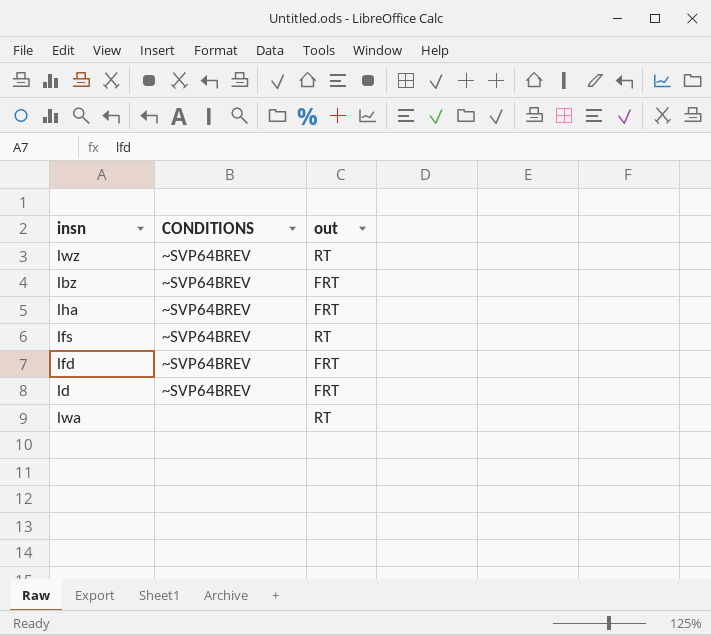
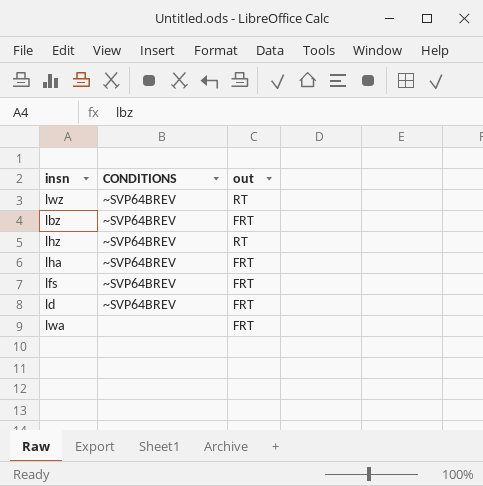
row lfd: ~SVP64BREV | FRT -> none
row lhz: none -> ~SVP64BREV | RT
lfs | out: RT -> FRT
lwa | out: RT -> FRT

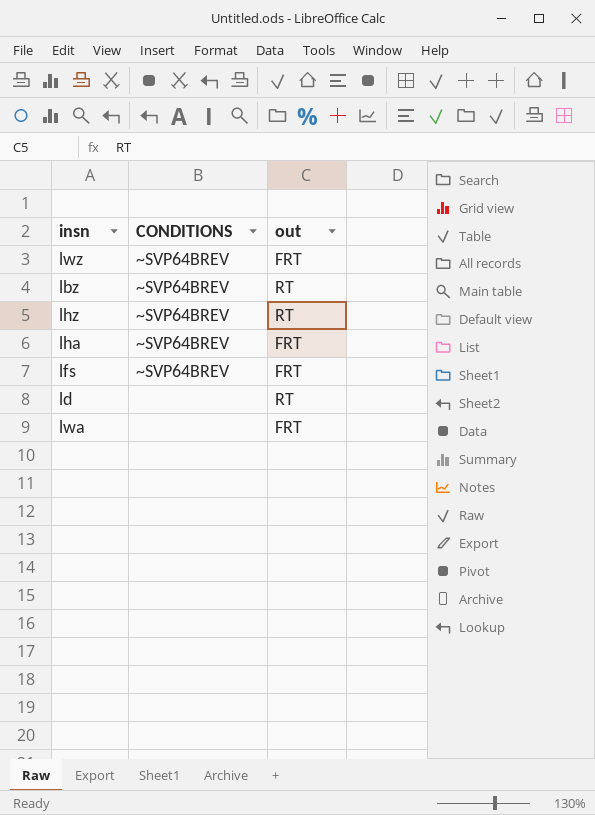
lwz | out: RT -> FRT
lbz | out: FRT -> RT
ld | CONDITIONS: ~SVP64BREV -> none
ld | out: FRT -> RT

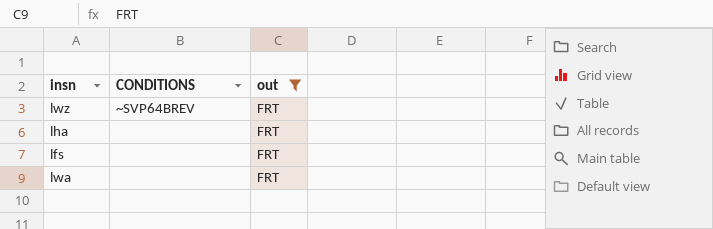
filter: none -> out = FRT
lha | CONDITIONS: ~SVP64BREV -> none
lfs | CONDITIONS: ~SVP64BREV -> none

